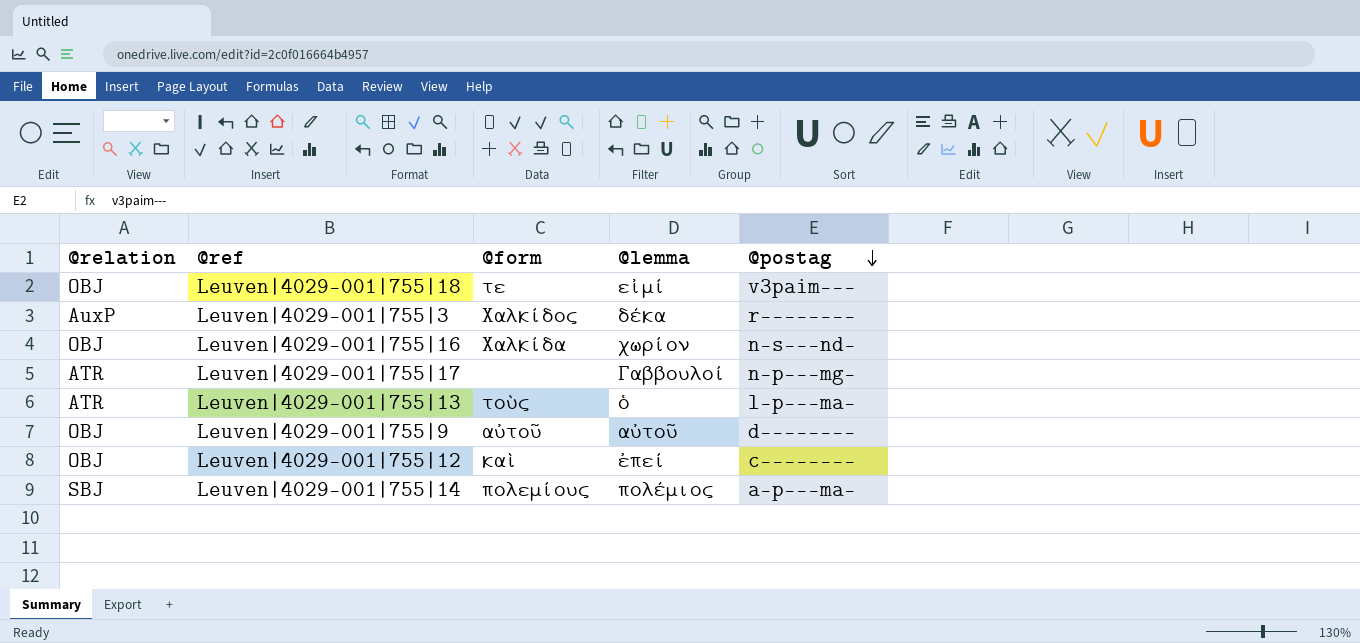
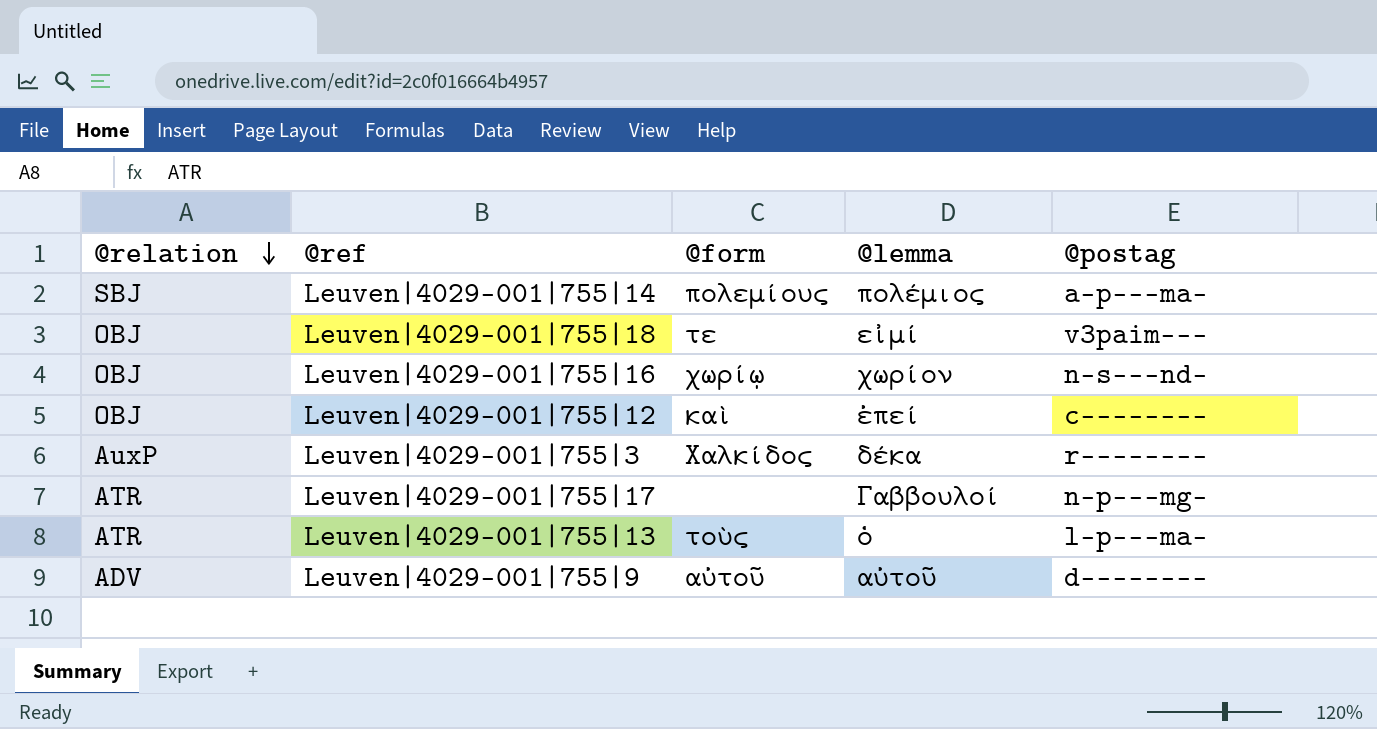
row order: @postag descending -> @relation descending
Leuven|4029-001|755|16 | @form: Χαλκίδα -> χωρίῳ
Leuven|4029-001|755|9 | @relation: OBJ -> ADV

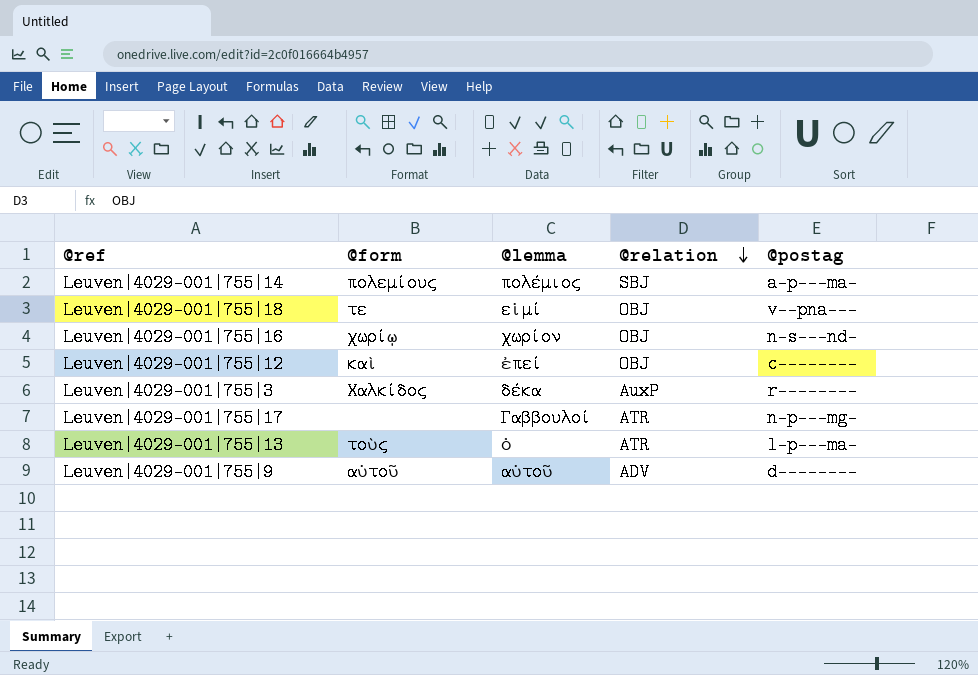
column @relation | position: 1 -> 4
Leuven|4029-001|755|18 | @postag: v3paim--- -> v--pna---

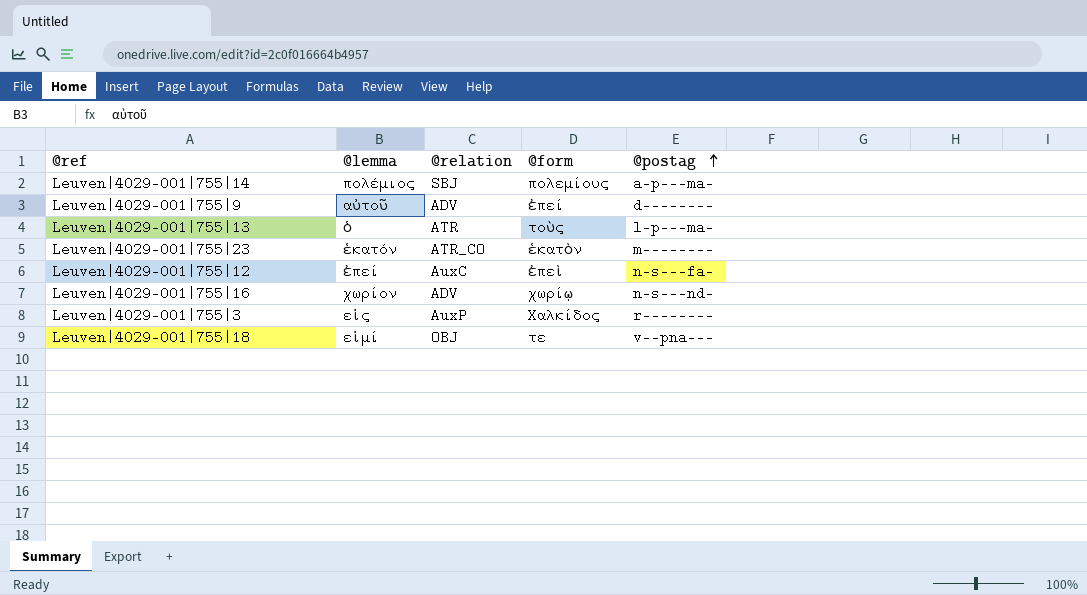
row order: @relation descending -> @postag ascending
column @form | position: 2 -> 4
row Leuven|4029-001|755|17: none | Γαββουλοί | ATR | n-p---mg- -> none
Leuven|4029-001|755|9 | @form: αὐτοῦ -> ἐπεί
row Leuven|4029-001|755|23: none -> ἑκατόν | ATR_CO | ἑκατὸν | m--------
Leuven|4029-001|755|12 | @relation: OBJ -> AuxC
Leuven|4029-001|755|12 | @form: καὶ -> ἐπεὶ
Leuven|4029-001|755|12 | @postag: c-------- -> n-s---fa-
Leuven|4029-001|755|16 | @relation: OBJ -> ADV
Leuven|4029-001|755|3 | @lemma: δέκα -> εἰς

